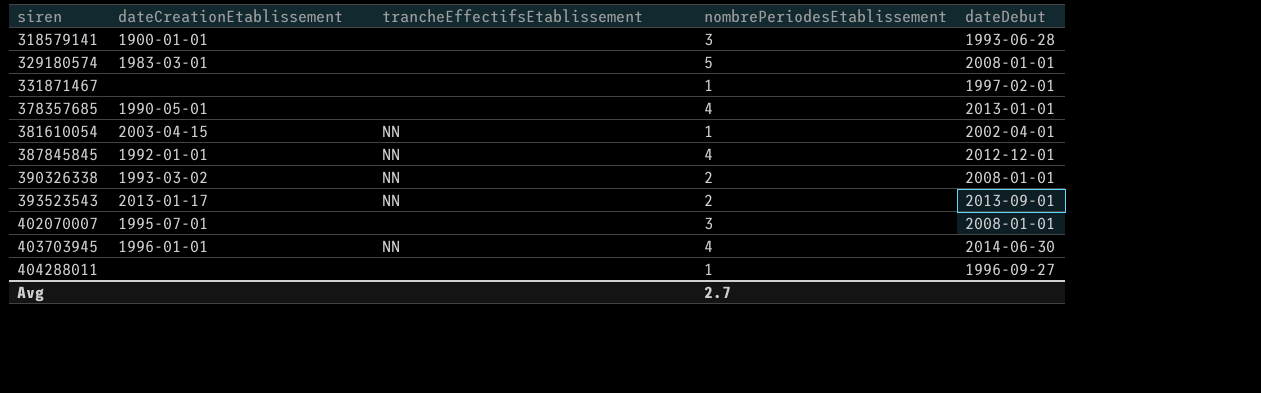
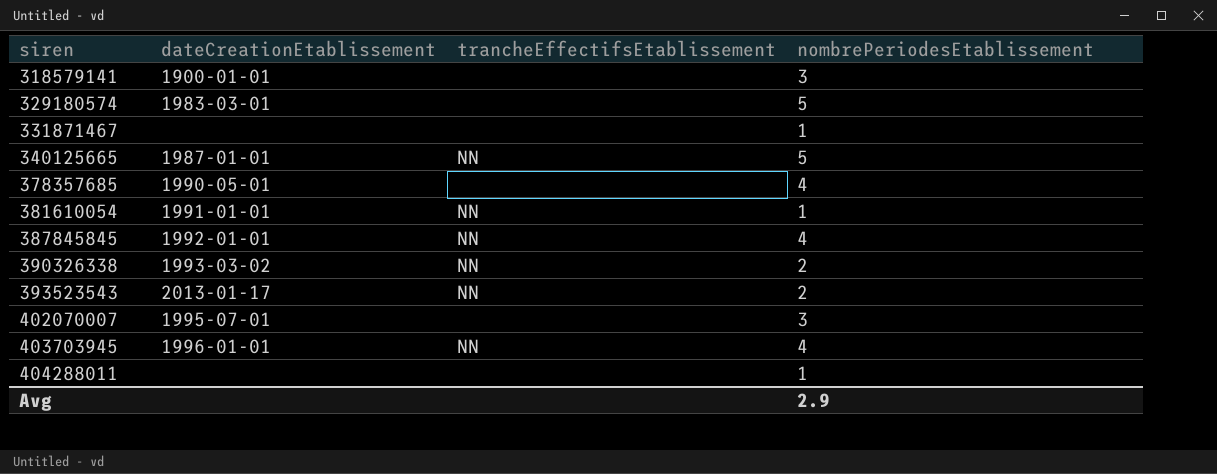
column dateDebut | position: 5 -> none
row 340125665: none -> 1987-01-01 | NN | 5
381610054 | dateCreationEtablissement: 2003-04-15 -> 1991-01-01
Avg | nombrePeriodesEtablissement: 2.7 -> 2.9

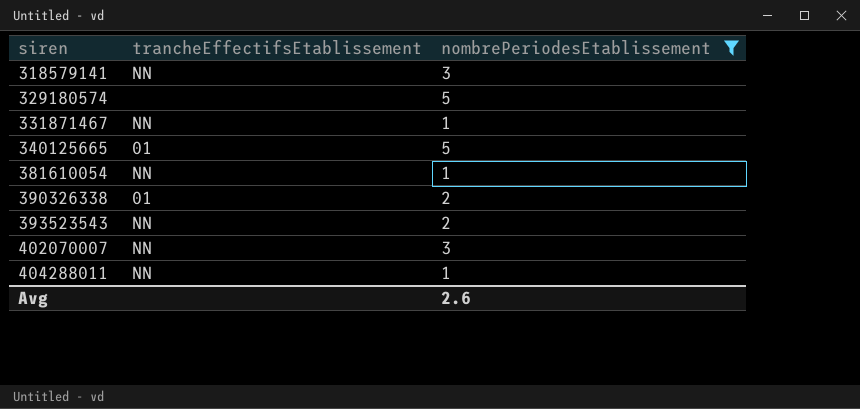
filter: none -> nombrePeriodesEtablissement != 4
column dateCreationEtablissement | position: 2 -> none
318579141 | trancheEffectifsEtablissement: none -> NN
331871467 | trancheEffectifsEtablissement: none -> NN
340125665 | trancheEffectifsEtablissement: NN -> 01
390326338 | trancheEffectifsEtablissement: NN -> 01
402070007 | trancheEffectifsEtablissement: none -> NN
404288011 | trancheEffectifsEtablissement: none -> NN
Avg | nombrePeriodesEtablissement: 2.9 -> 2.6

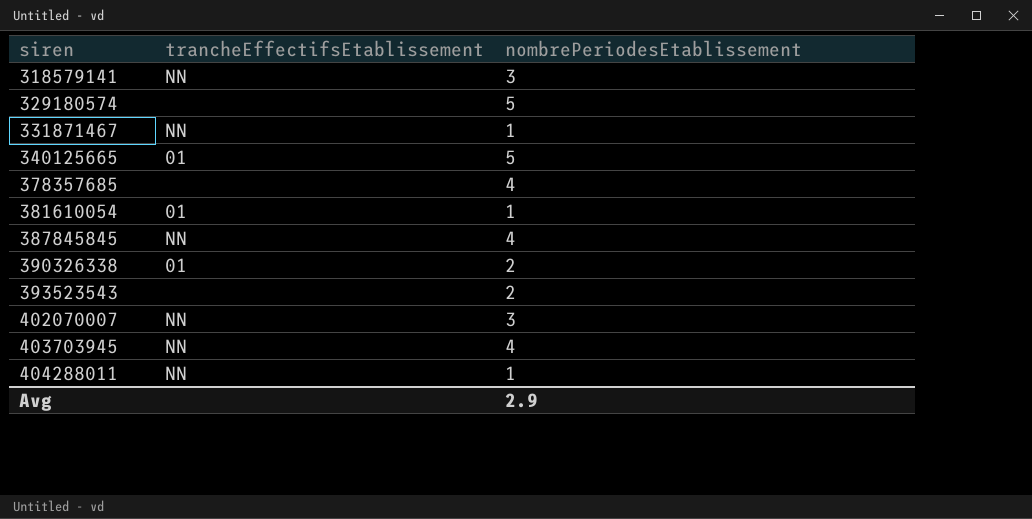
filter: nombrePeriodesEtablissement != 4 -> none
381610054 | trancheEffectifsEtablissement: NN -> 01
393523543 | trancheEffectifsEtablissement: NN -> none
Avg | nombrePeriodesEtablissement: 2.6 -> 2.9

